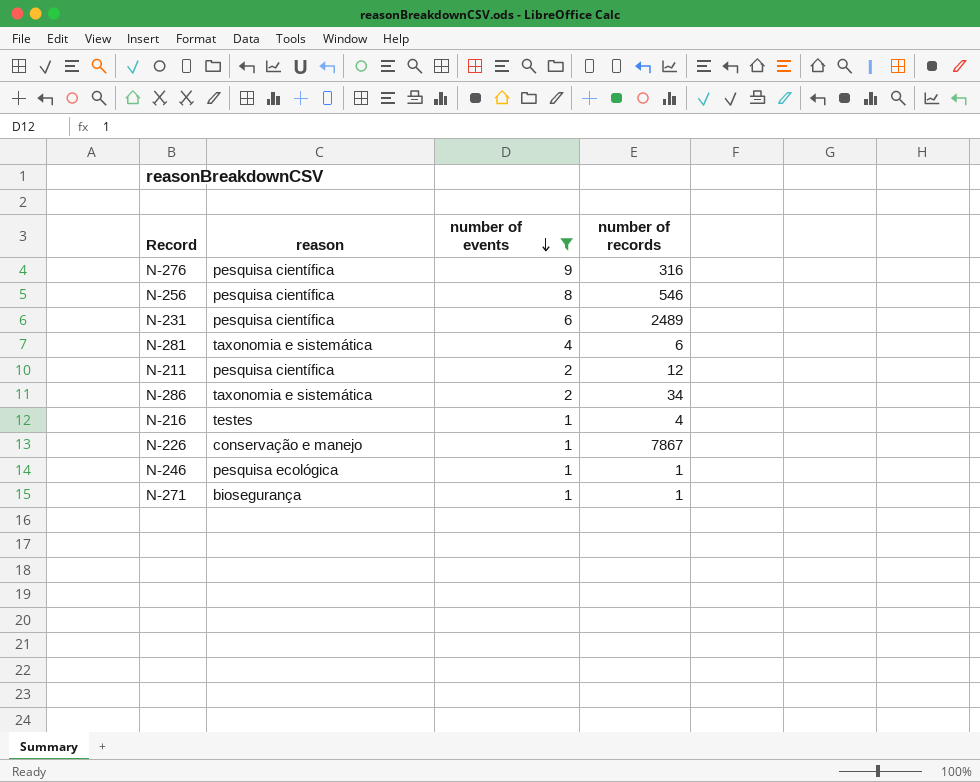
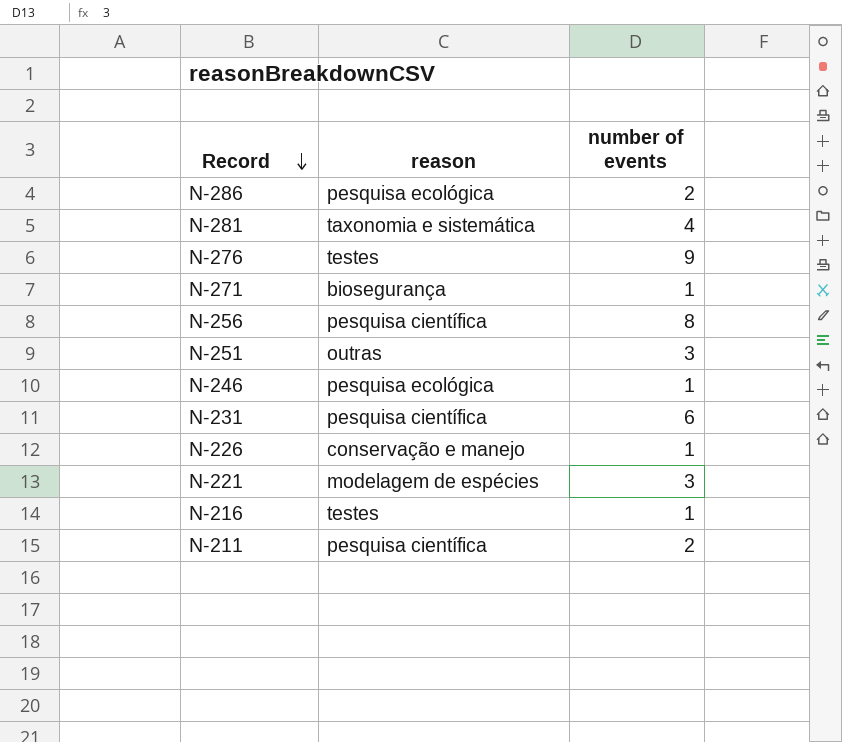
filter: number of events != 3 -> none
row order: number of events descending -> Record descending
column number of records | position: 4 -> none
N-286 | reason: taxonomia e sistemática -> pesquisa ecológica
N-276 | reason: pesquisa científica -> testes

